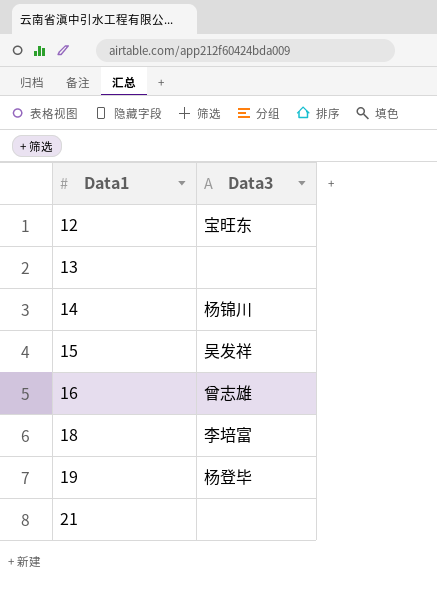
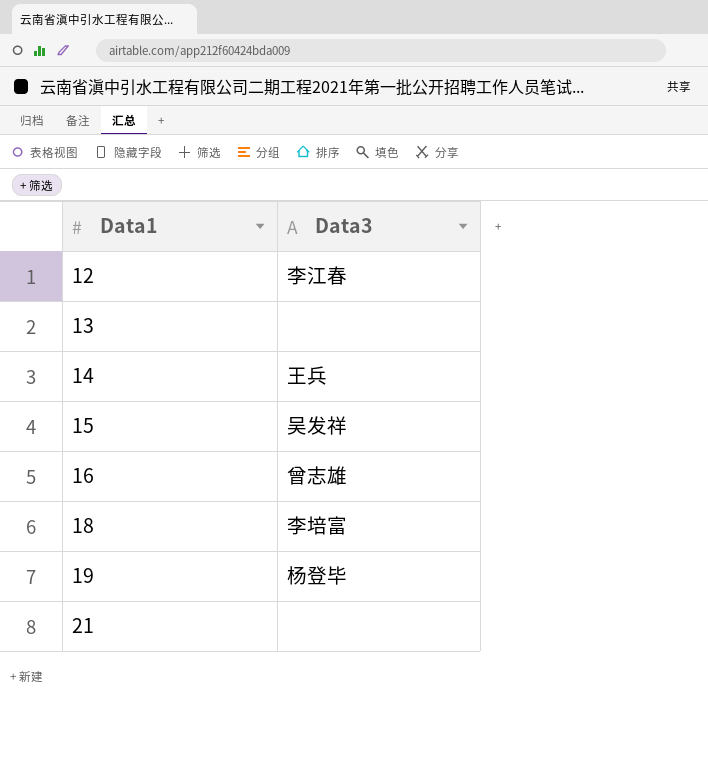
12 | Data3: 宝旺东 -> 李江春
14 | Data3: 杨锦川 -> 王兵

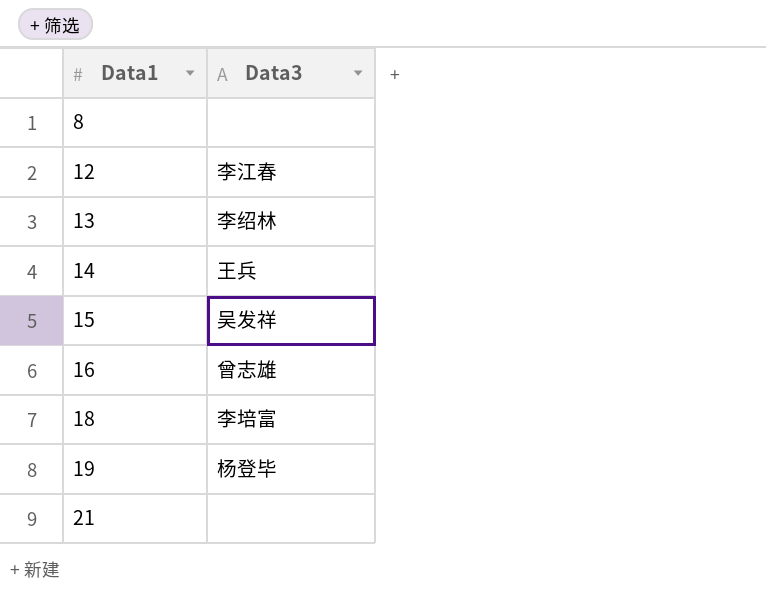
row 8: none -> none
13 | Data3: none -> 李绍林

